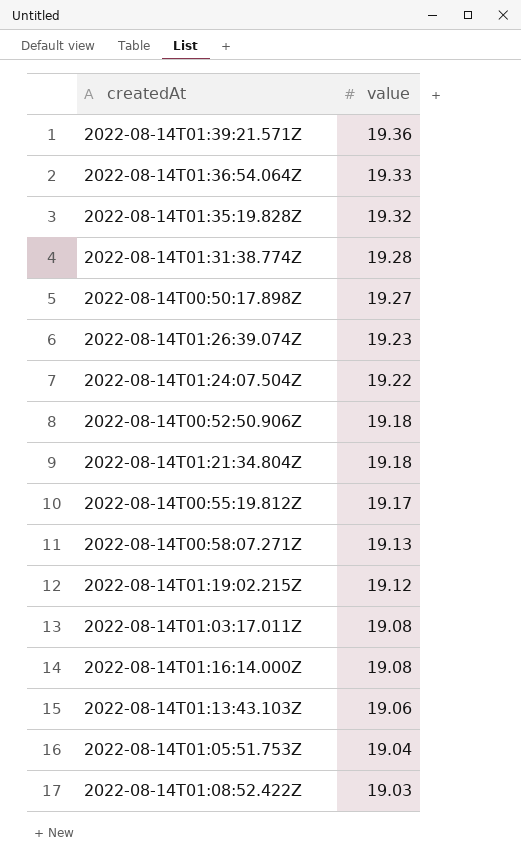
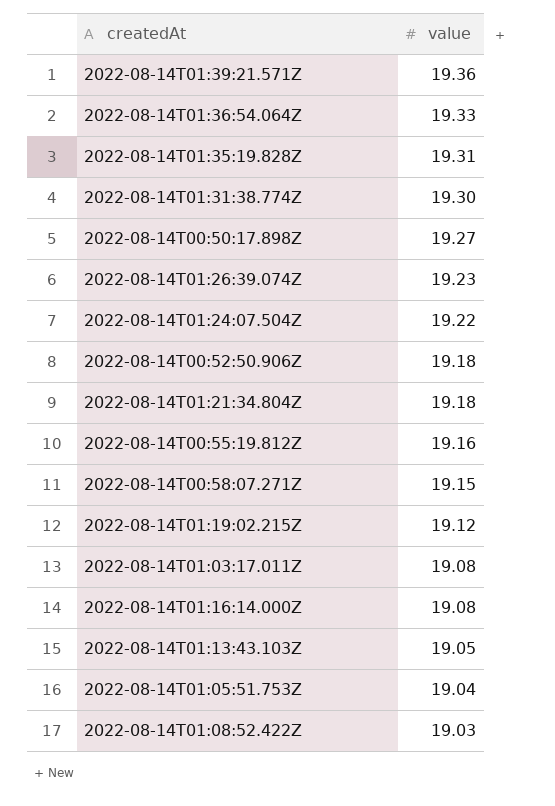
2022-08-14T01:35:19.828Z | value: 19.32 -> 19.31
2022-08-14T01:31:38.774Z | value: 19.28 -> 19.30
2022-08-14T00:55:19.812Z | value: 19.17 -> 19.16
2022-08-14T00:58:07.271Z | value: 19.13 -> 19.15
2022-08-14T01:13:43.103Z | value: 19.06 -> 19.05

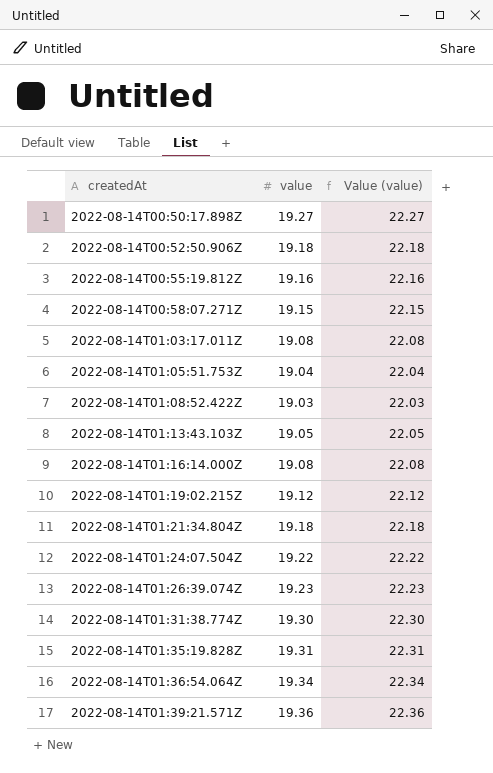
row order: value descending -> createdAt ascending
column Value (value) | formula: none -> [value] + 3
2022-08-14T01:36:54.064Z | value: 19.33 -> 19.34

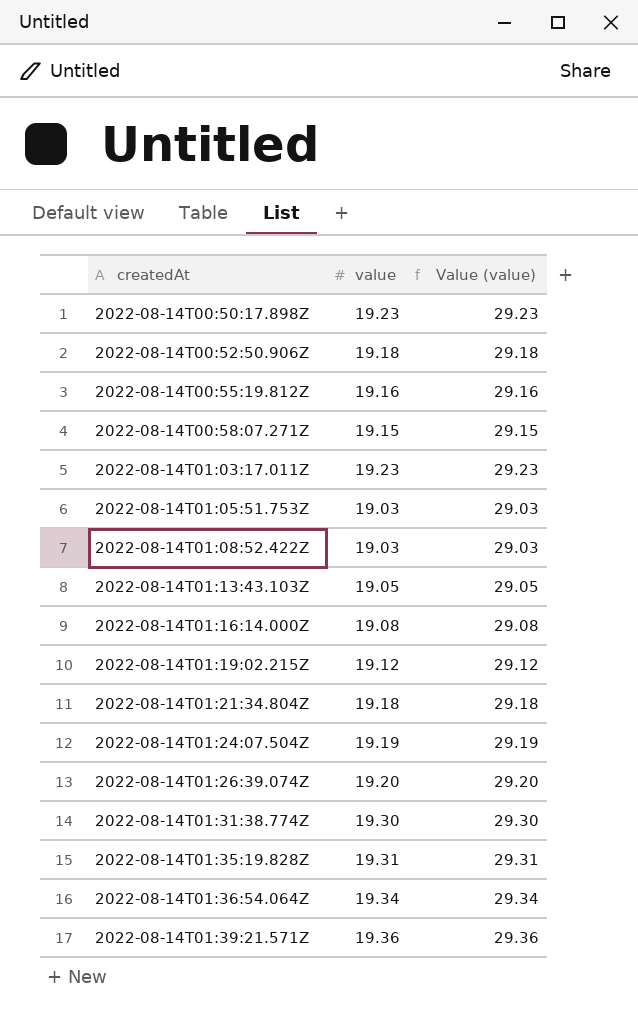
column Value (value) | formula: [value] + 3 -> [value] + 10
2022-08-14T00:50:17.898Z | value: 19.27 -> 19.23
2022-08-14T01:03:17.011Z | value: 19.08 -> 19.23
2022-08-14T01:05:51.753Z | value: 19.04 -> 19.03
2022-08-14T01:24:07.504Z | value: 19.22 -> 19.19
2022-08-14T01:26:39.074Z | value: 19.23 -> 19.20

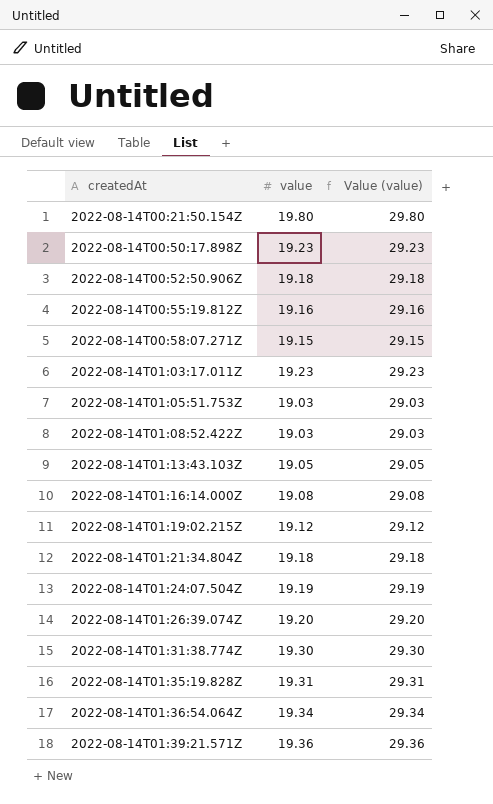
row 2022-08-14T00:21:50.154Z: none -> 19.80 | 29.80

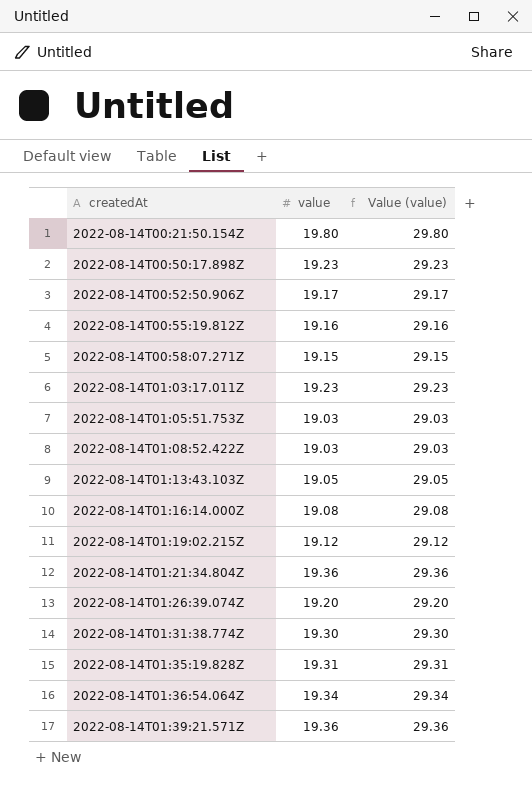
row 2022-08-14T01:24:07.504Z: 19.19 | 29.19 -> none
2022-08-14T00:52:50.906Z | value: 19.18 -> 19.17
2022-08-14T00:52:50.906Z | Value (value): 29.18 -> 29.17
2022-08-14T01:21:34.804Z | value: 19.18 -> 19.36
2022-08-14T01:21:34.804Z | Value (value): 29.18 -> 29.36

